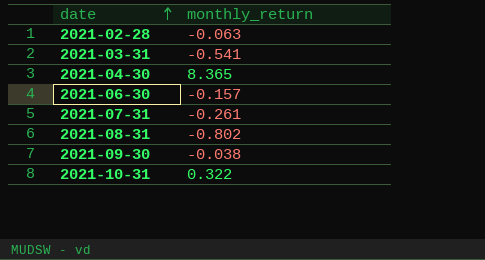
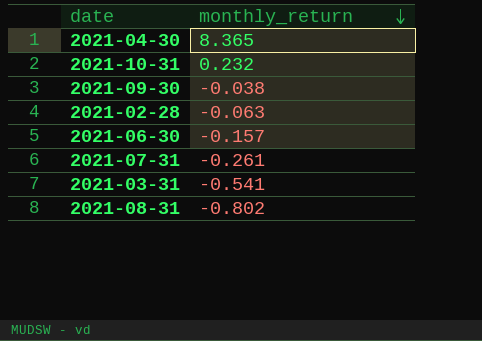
row order: date ascending -> monthly_return descending
2021-10-31 | monthly_return: 0.322 -> 0.232

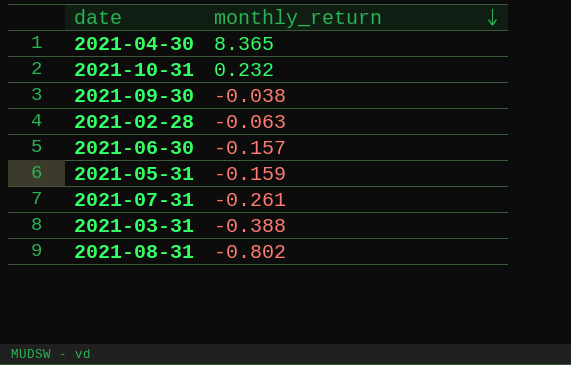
row 2021-05-31: none -> -0.159
2021-03-31 | monthly_return: -0.541 -> -0.388

